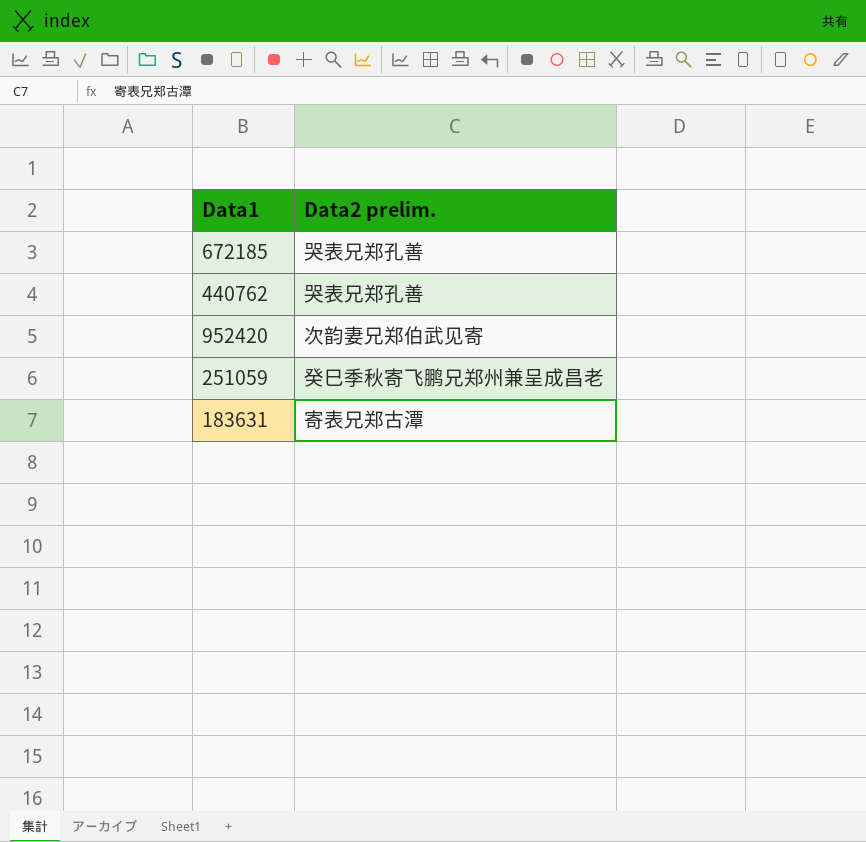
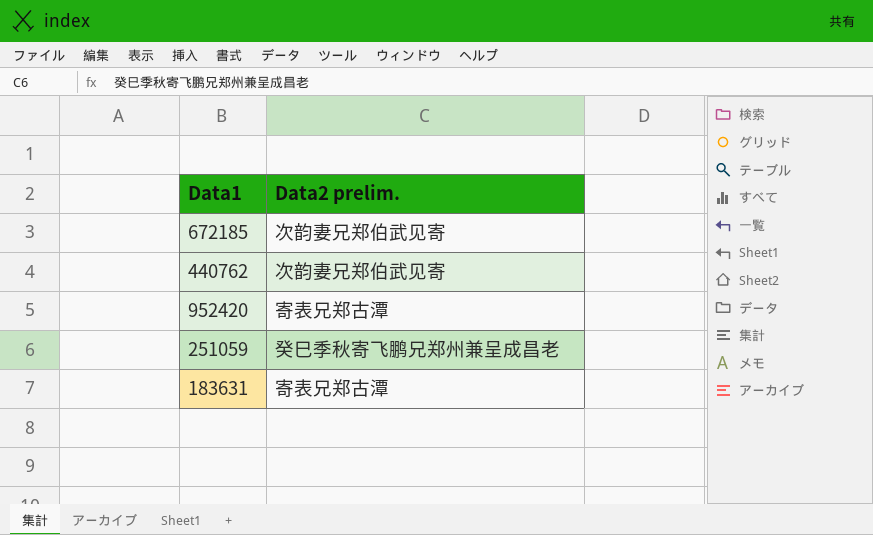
672185 | Data2 prelim.: 哭表兄郑孔善 -> 次韵妻兄郑伯武见寄
440762 | Data2 prelim.: 哭表兄郑孔善 -> 次韵妻兄郑伯武见寄
952420 | Data2 prelim.: 次韵妻兄郑伯武见寄 -> 寄表兄郑古潭

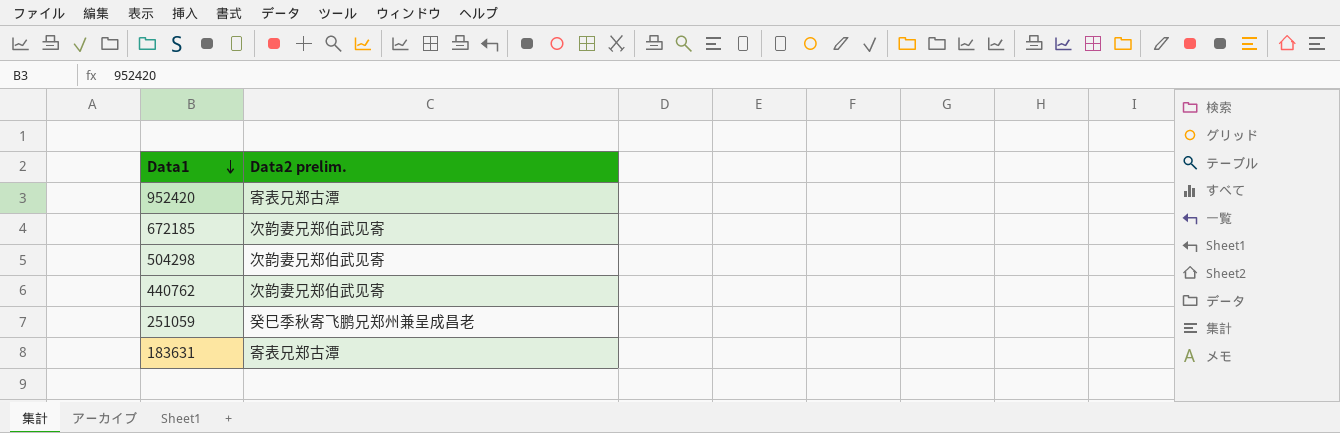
row order: none -> Data1 descending
row 504298: none -> 次韵妻兄郑伯武见寄

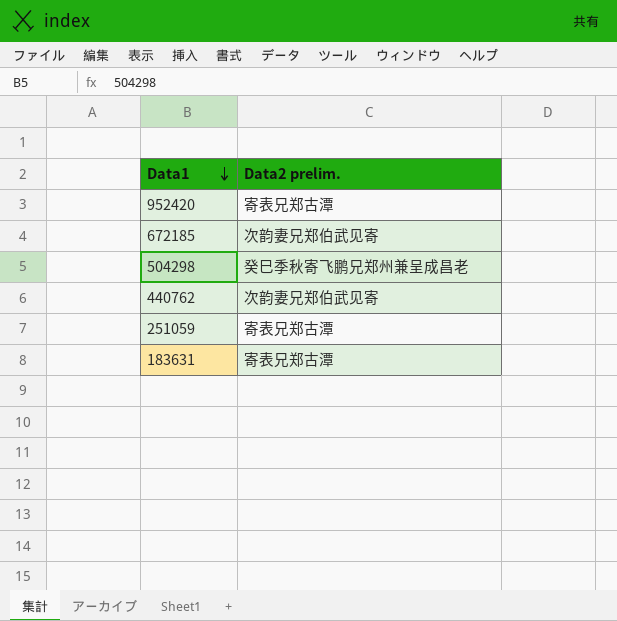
504298 | Data2 prelim.: 次韵妻兄郑伯武见寄 -> 癸巳季秋寄飞鹏兄郑州兼呈成昌老
251059 | Data2 prelim.: 癸巳季秋寄飞鹏兄郑州兼呈成昌老 -> 寄表兄郑古潭

